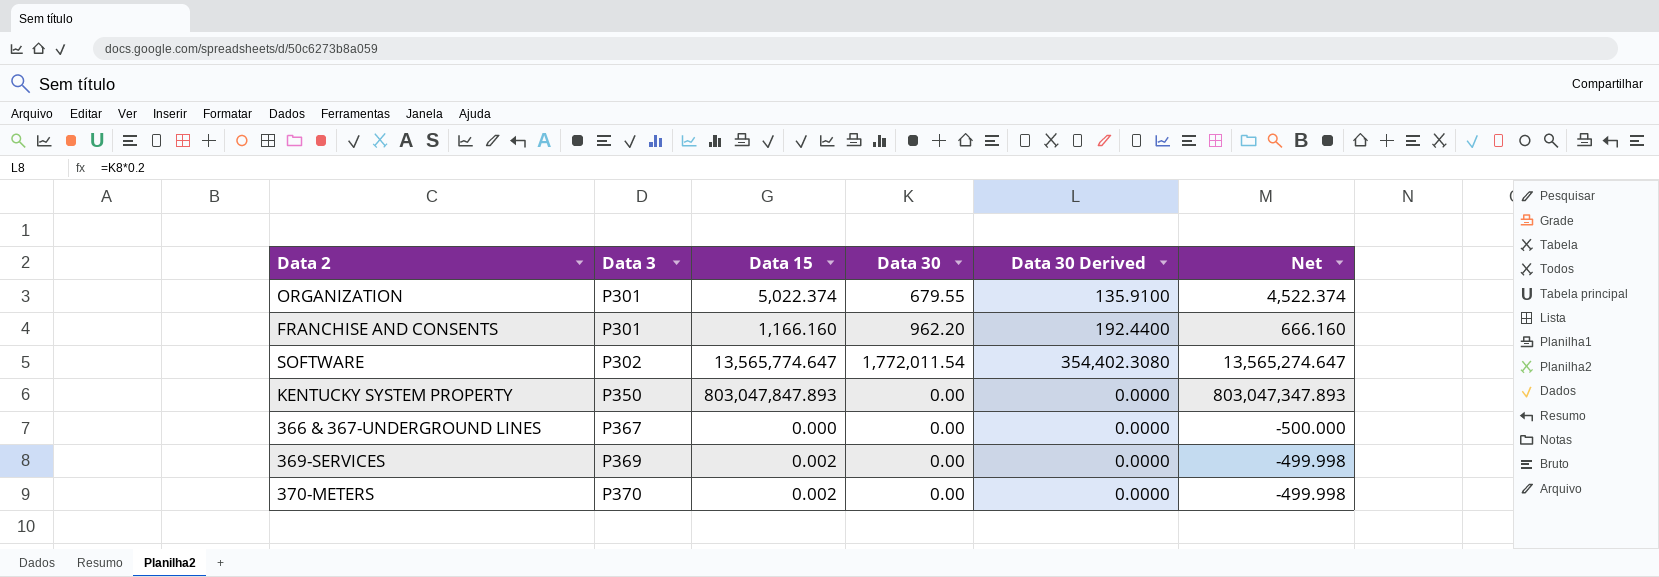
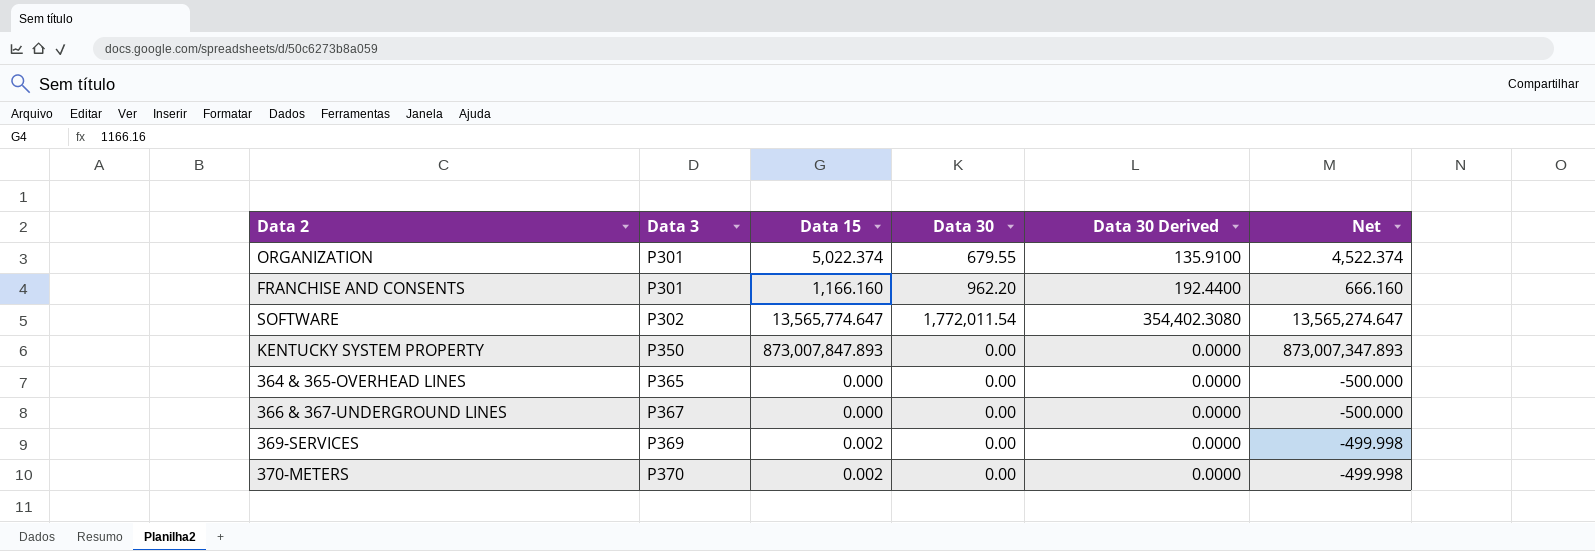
KENTUCKY SYSTEM PROPERTY | Data 15: 803,047,847.893 -> 873,007,847.893
KENTUCKY SYSTEM PROPERTY | Net: 803,047,347.893 -> 873,007,347.893
row 364 & 365-OVERHEAD LINES: none -> P365 | 0.000 | 0.00 | 0.0000 | -500.000

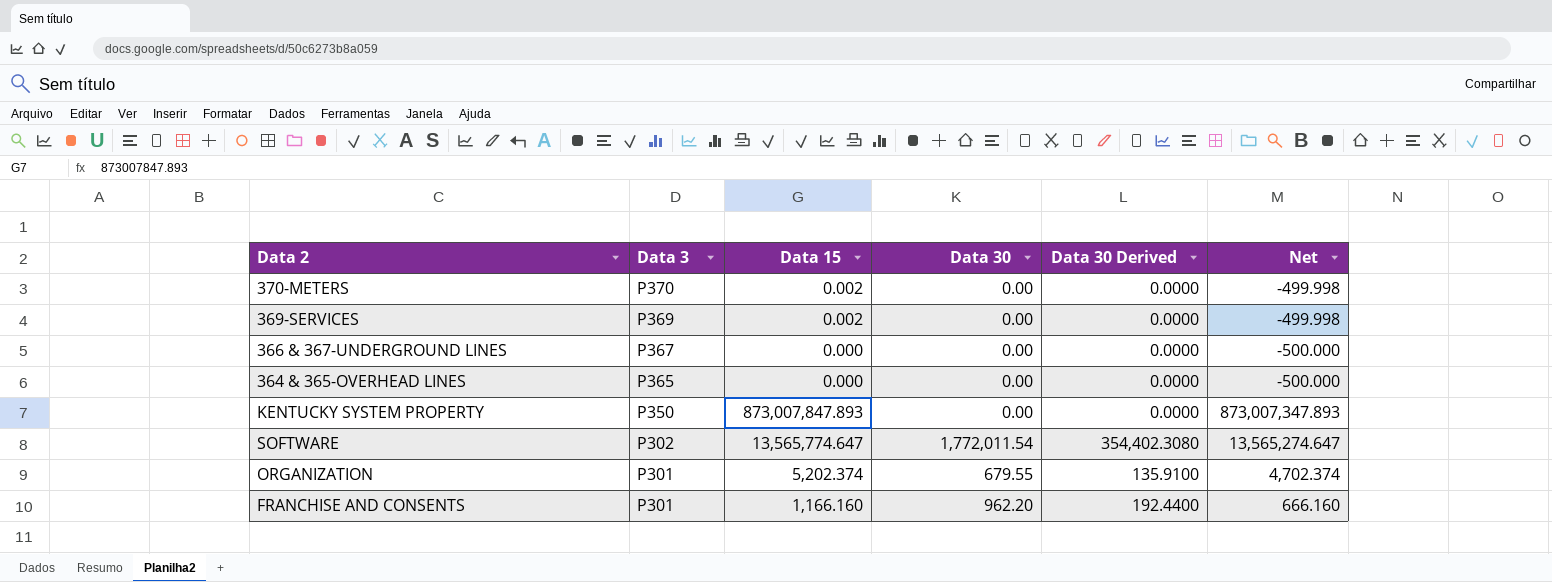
row order: Data 3 ascending -> Data 3 descending
ORGANIZATION | Data 15: 5,022.374 -> 5,202.374
ORGANIZATION | Net: 4,522.374 -> 4,702.374

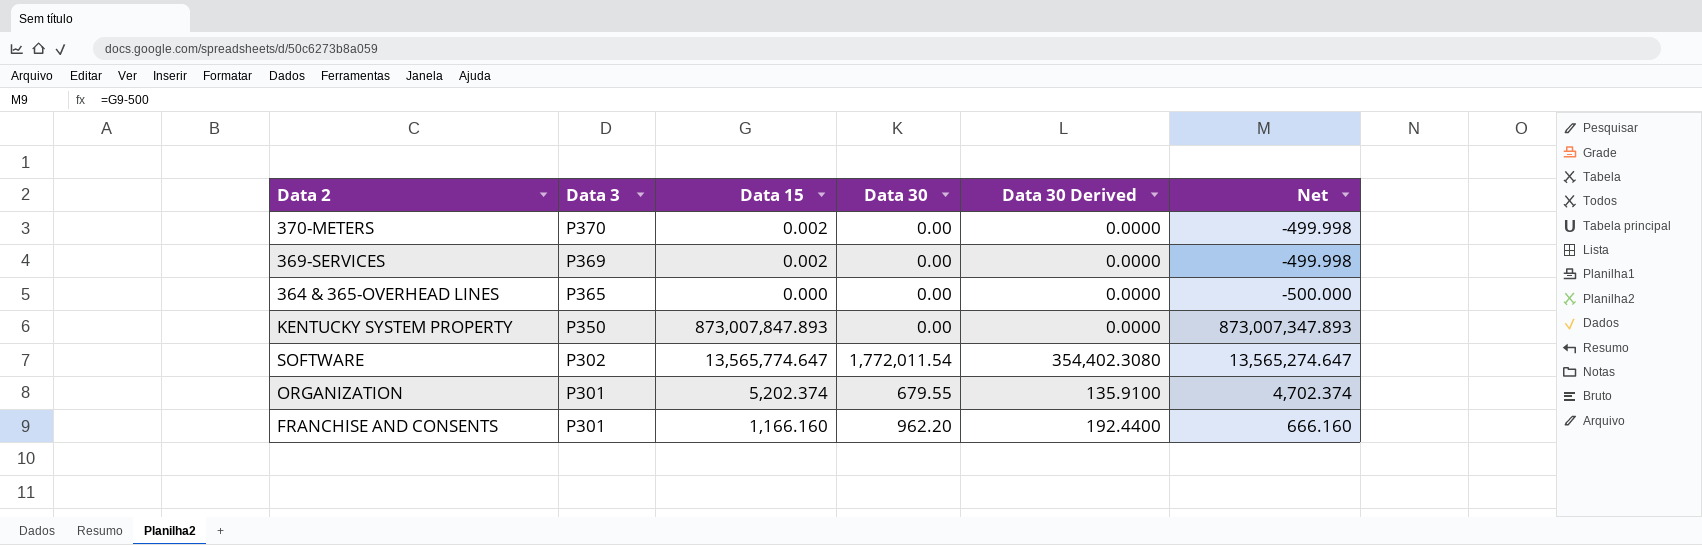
row 366 & 367-UNDERGROUND LINES: P367 | 0.000 | 0.00 | 0.0000 | -500.000 -> none

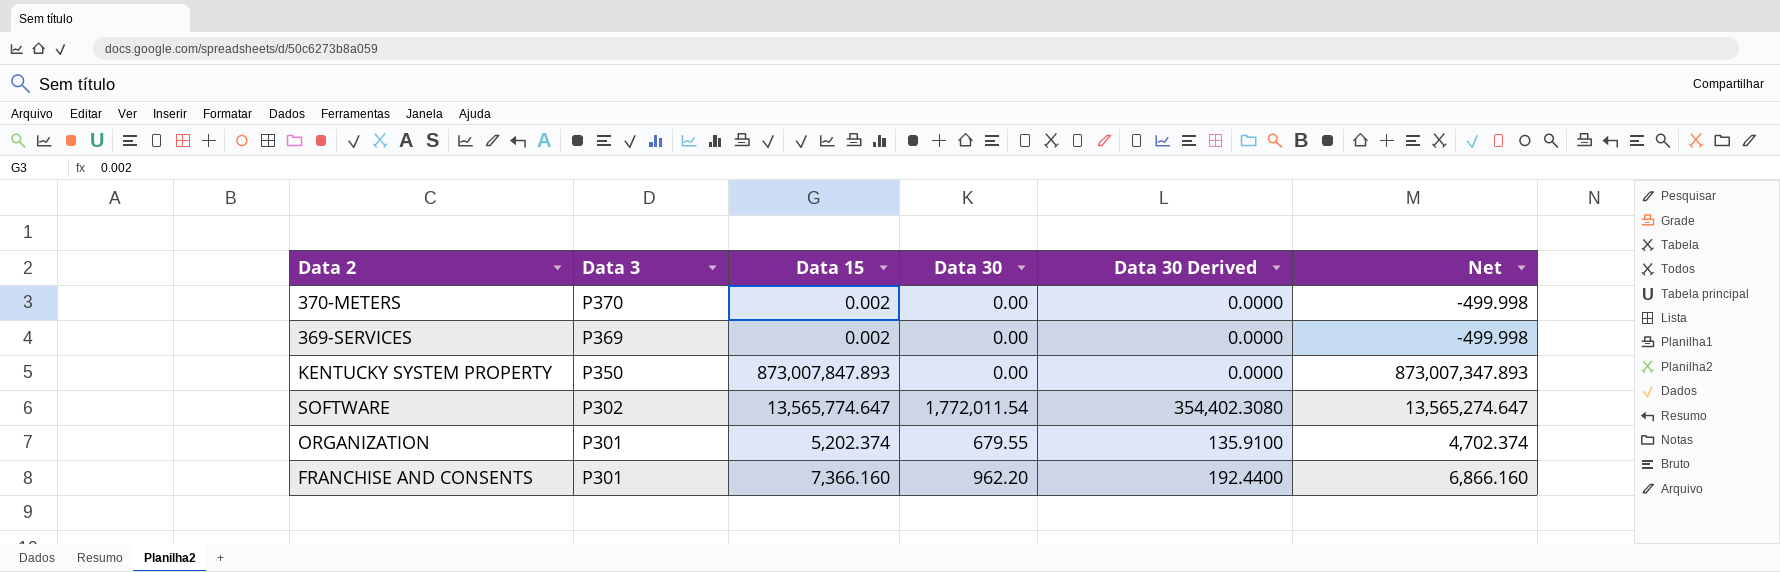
row 364 & 365-OVERHEAD LINES: P365 | 0.000 | 0.00 | 0.0000 | -500.000 -> none
FRANCHISE AND CONSENTS | Data 15: 1,166.160 -> 7,366.160
FRANCHISE AND CONSENTS | Net: 666.160 -> 6,866.160

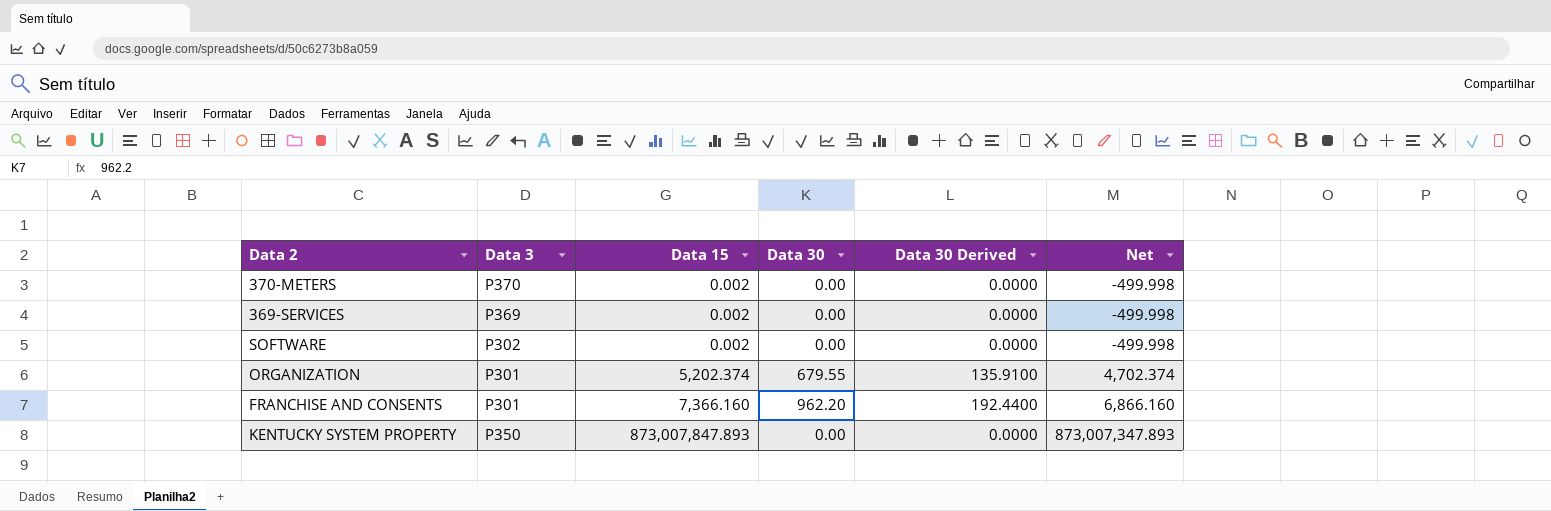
row order: Data 3 descending -> Data 15 ascending
SOFTWARE | Data 15: 13,565,774.647 -> 0.002
SOFTWARE | Data 30: 1,772,011.54 -> 0.00
SOFTWARE | Data 30 Derived: 354,402.3080 -> 0.0000
SOFTWARE | Net: 13,565,274.647 -> -499.998

